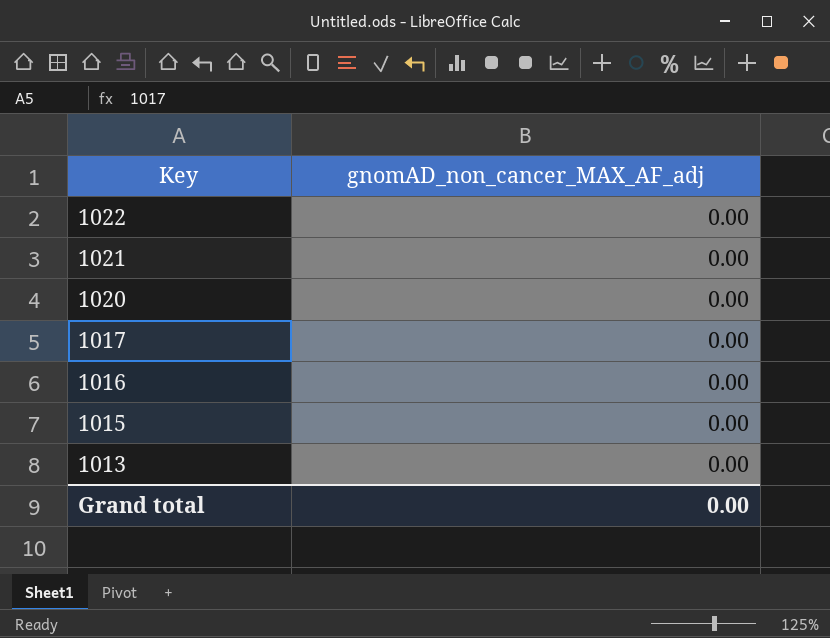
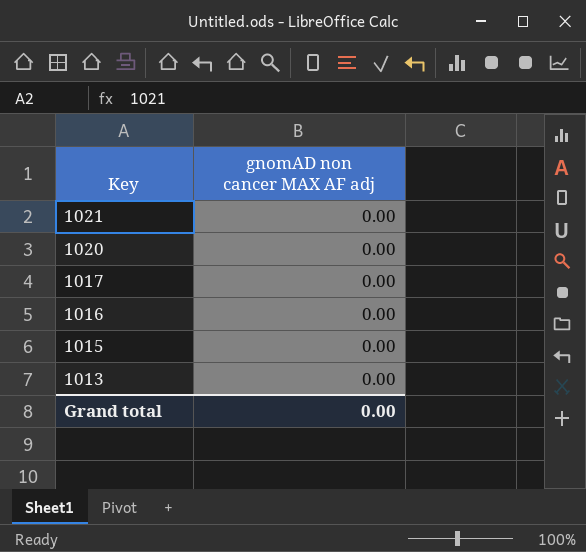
column name: gnomAD_non_cancer_MAX_AF_adj -> gnomAD non cancer MAX AF adj
row 1022: 0.00 -> none

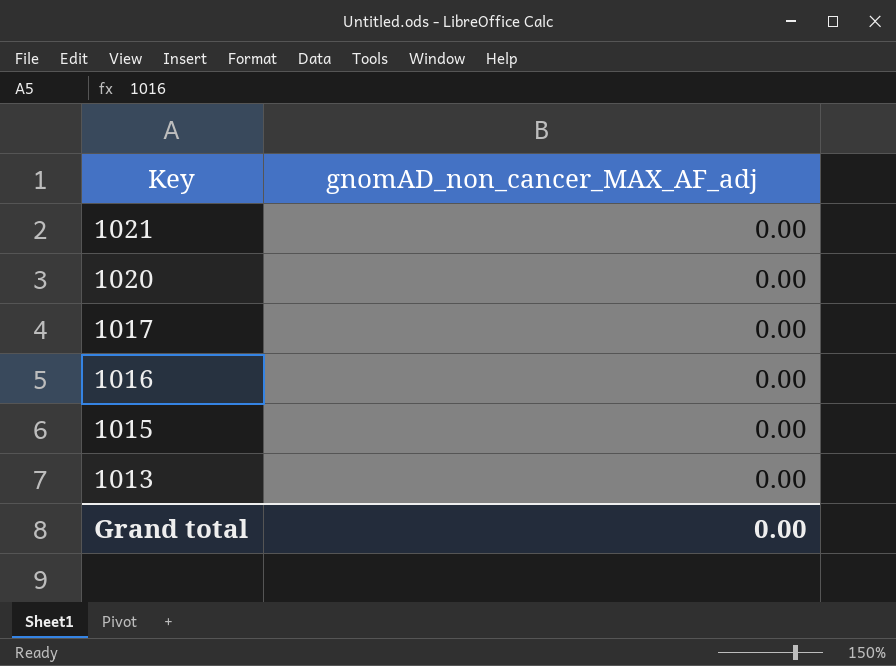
column name: gnomAD non cancer MAX AF adj -> gnomAD_non_cancer_MAX_AF_adj

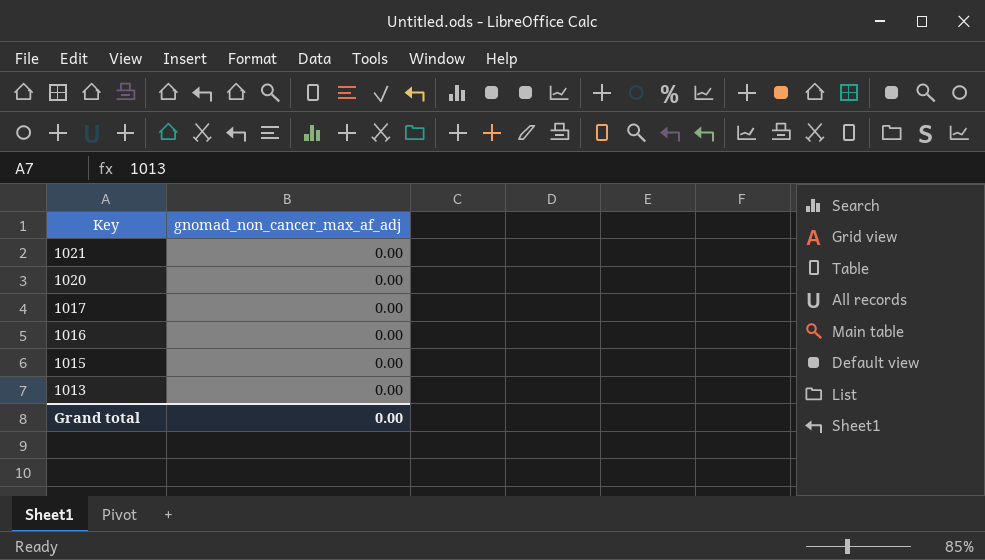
column name: gnomAD_non_cancer_MAX_AF_adj -> gnomad_non_cancer_max_af_adj

